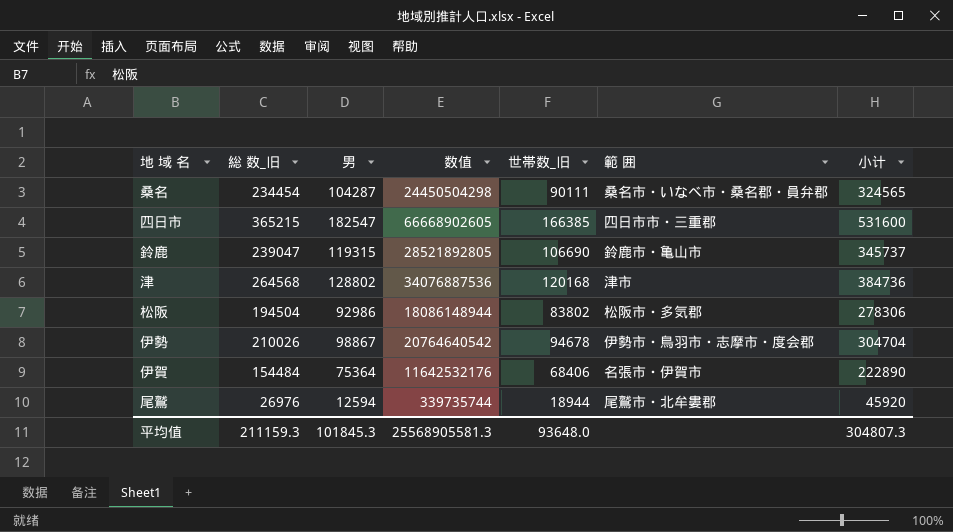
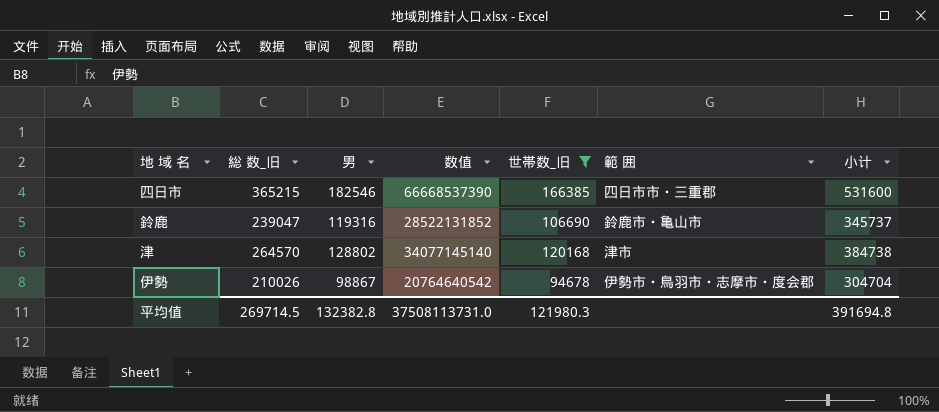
filter: none -> 世帯数_旧 >= 94678
四日市 | 男: 182547 -> 182546
四日市 | 数值: 66668902605 -> 66668537390
鈴鹿 | 男: 119315 -> 119316
鈴鹿 | 数值: 28521892805 -> 28522131852
津 | 総 数_旧: 264568 -> 264570
津 | 数值: 34076887536 -> 34077145140
津 | 小计: 384736 -> 384738
平均值 | 総 数_旧: 211159.3 -> 269714.5
平均值 | 男: 101845.3 -> 132382.8
平均值 | 数值: 25568905581.3 -> 37508113731.0
平均值 | 世帯数_旧: 93648.0 -> 121980.3
平均值 | 小计: 304807.3 -> 391694.8

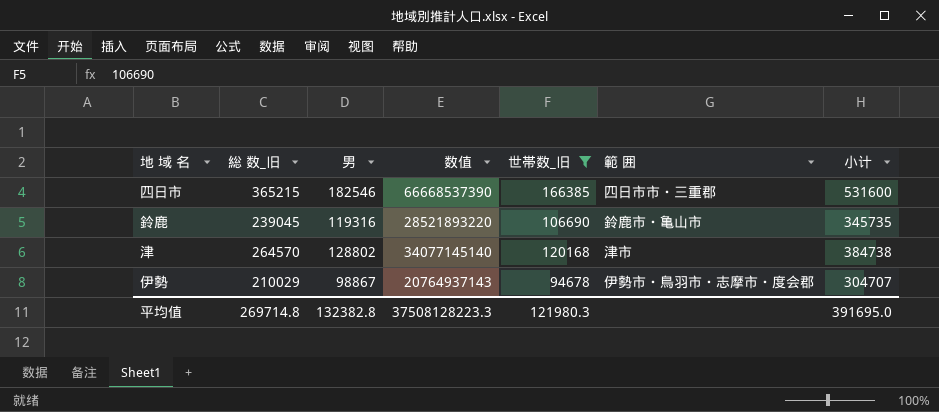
鈴鹿 | 総 数_旧: 239047 -> 239045
鈴鹿 | 数值: 28522131852 -> 28521893220
鈴鹿 | 小计: 345737 -> 345735
伊勢 | 総 数_旧: 210026 -> 210029
伊勢 | 数值: 20764640542 -> 20764937143
伊勢 | 小计: 304704 -> 304707
平均值 | 総 数_旧: 269714.5 -> 269714.8
平均值 | 数值: 37508113731.0 -> 37508128223.3
平均值 | 小计: 391694.8 -> 391695.0

